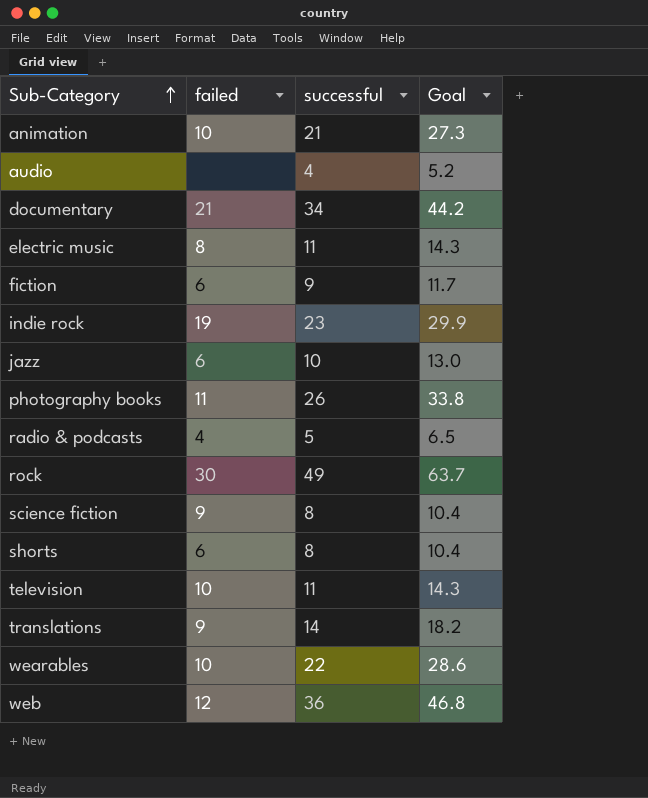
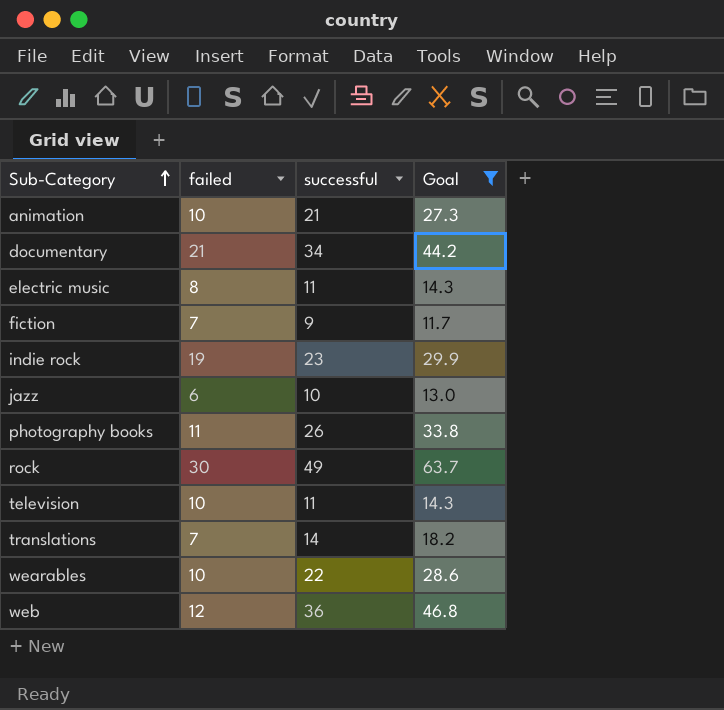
filter: none -> Goal >= 11.7
fiction | failed: 6 -> 7
translations | failed: 9 -> 7

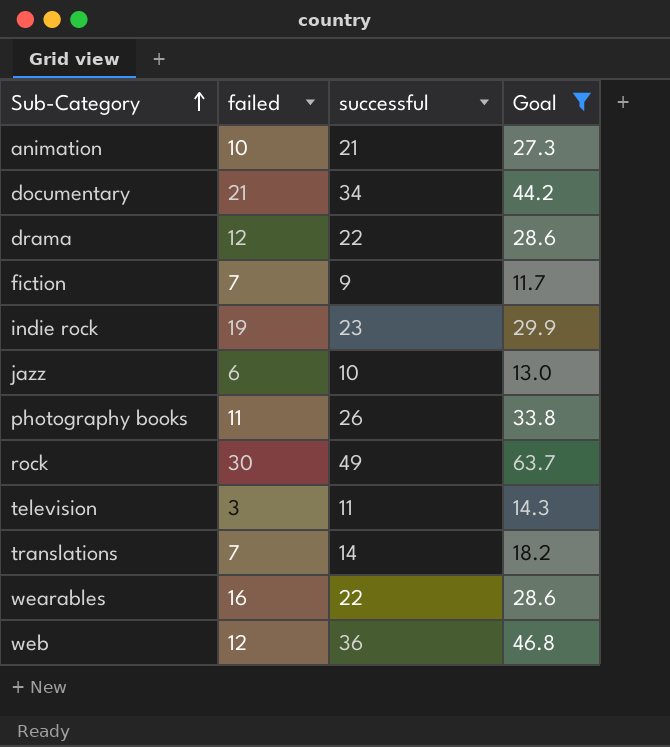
row electric music: 8 | 11 | 14.3 -> none
row drama: none -> 12 | 22 | 28.6
television | failed: 10 -> 3
wearables | failed: 10 -> 16

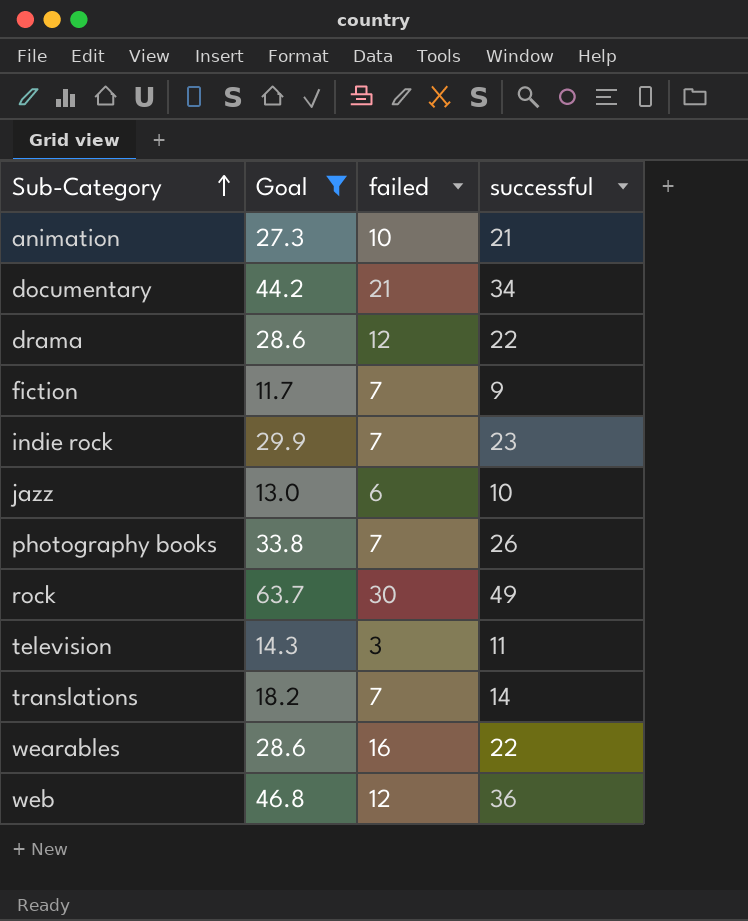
column Goal | position: 4 -> 2
indie rock | failed: 19 -> 7
photography books | failed: 11 -> 7

